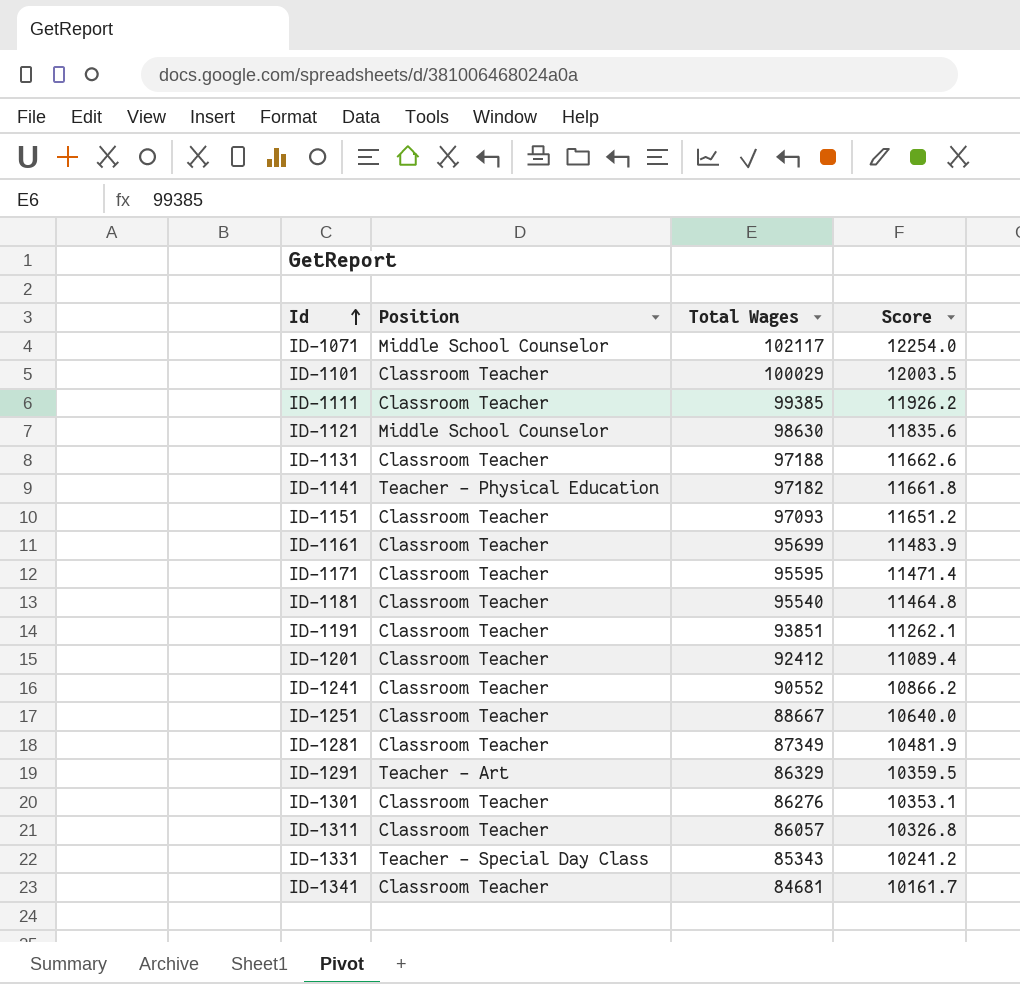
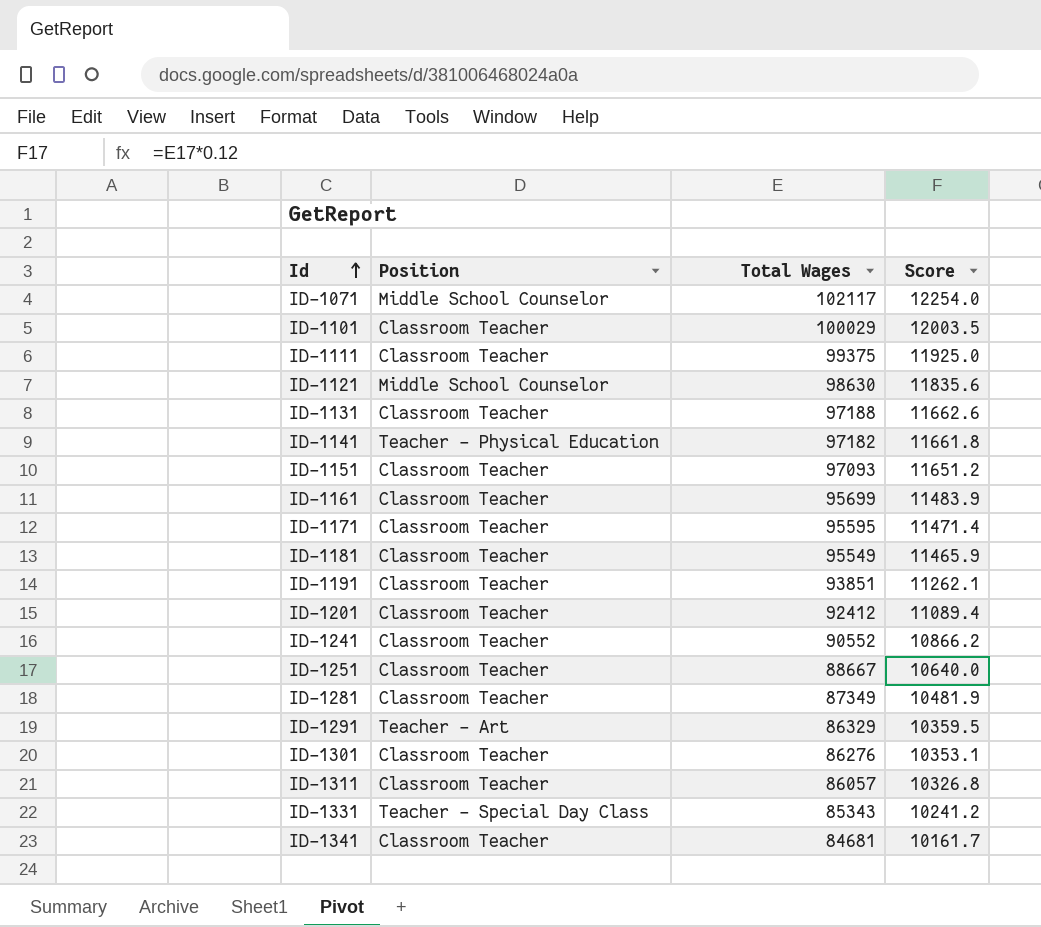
ID-1111 | Total Wages: 99385 -> 99375
ID-1111 | Score: 11926.2 -> 11925.0
ID-1181 | Total Wages: 95540 -> 95549
ID-1181 | Score: 11464.8 -> 11465.9

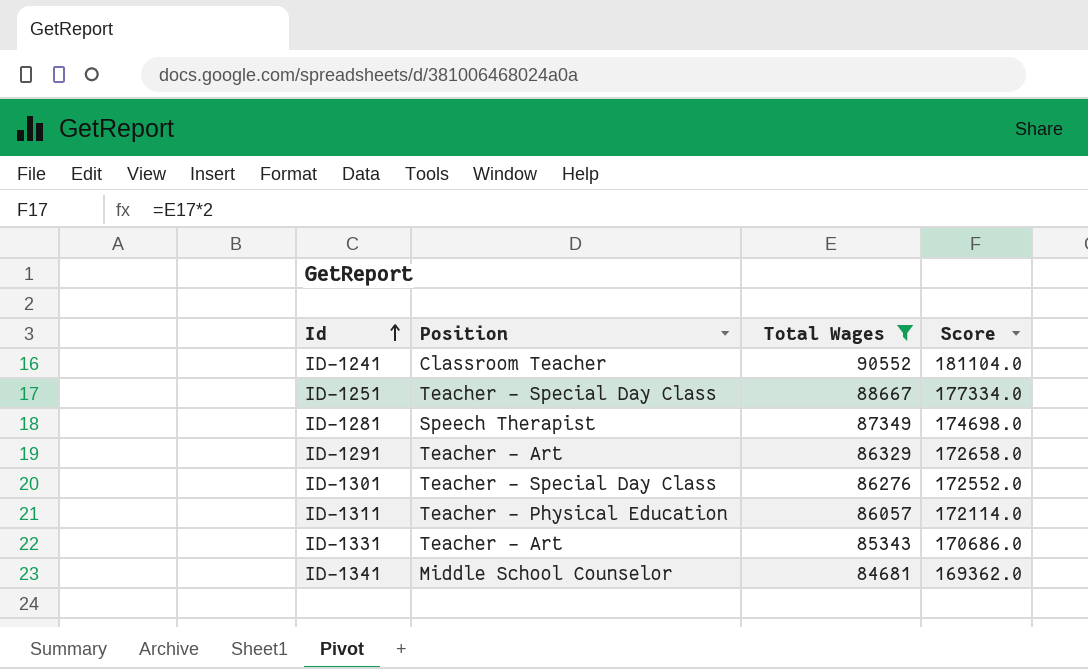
filter: none -> Total Wages <= 90552
column Score | formula: [Total Wages] * 0.12 -> [Total Wages] * 2
ID-1251 | Position: Classroom Teacher -> Teacher - Special Day Class
ID-1281 | Position: Classroom Teacher -> Speech Therapist
ID-1301 | Position: Classroom Teacher -> Teacher - Special Day Class
ID-1311 | Position: Classroom Teacher -> Teacher - Physical Education
ID-1331 | Position: Teacher - Special Day Class -> Teacher - Art
ID-1341 | Position: Classroom Teacher -> Middle School Counselor

